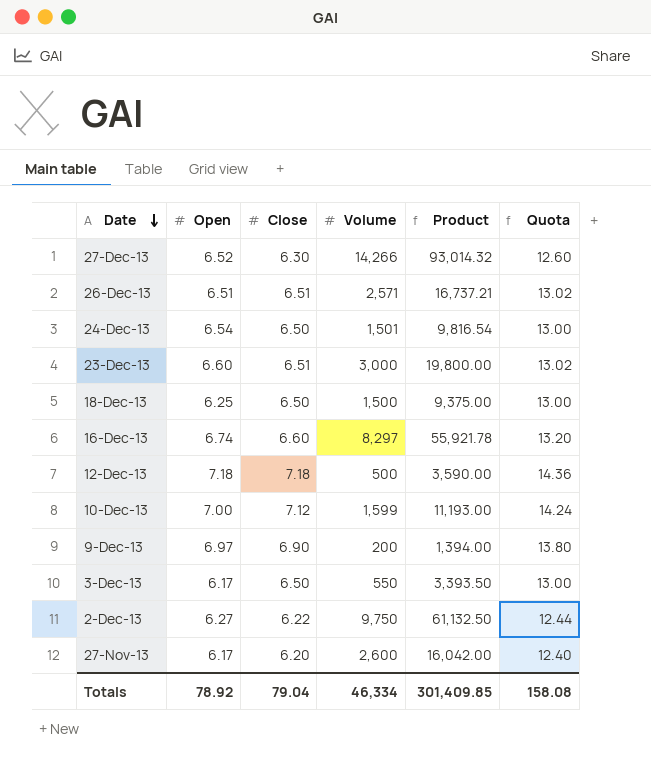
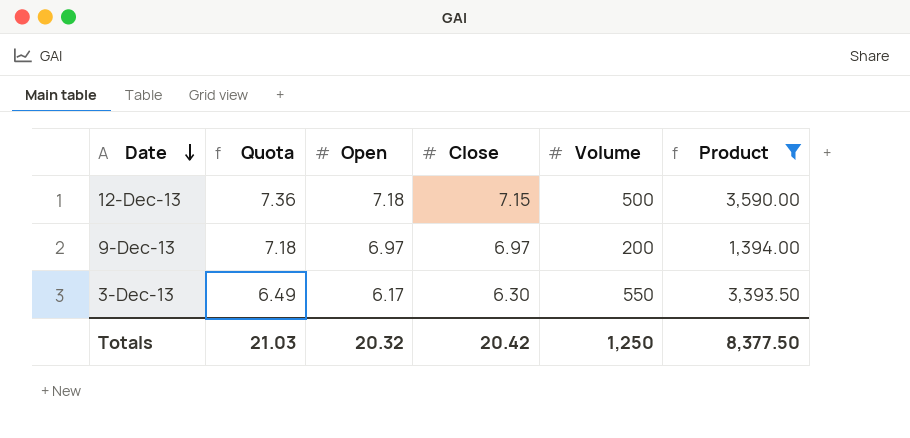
filter: none -> Product <= 3,590.00
column Quota | formula: [Close] * 2 -> [Close] * 1.03
column Quota | position: 6 -> 2
12-Dec-13 | Close: 7.18 -> 7.15
9-Dec-13 | Close: 6.90 -> 6.97
3-Dec-13 | Close: 6.50 -> 6.30
Totals | Quota: 158.08 -> 21.03
Totals | Open: 78.92 -> 20.32
Totals | Close: 79.04 -> 20.42
Totals | Volume: 46,334 -> 1,250
Totals | Product: 301,409.85 -> 8,377.50

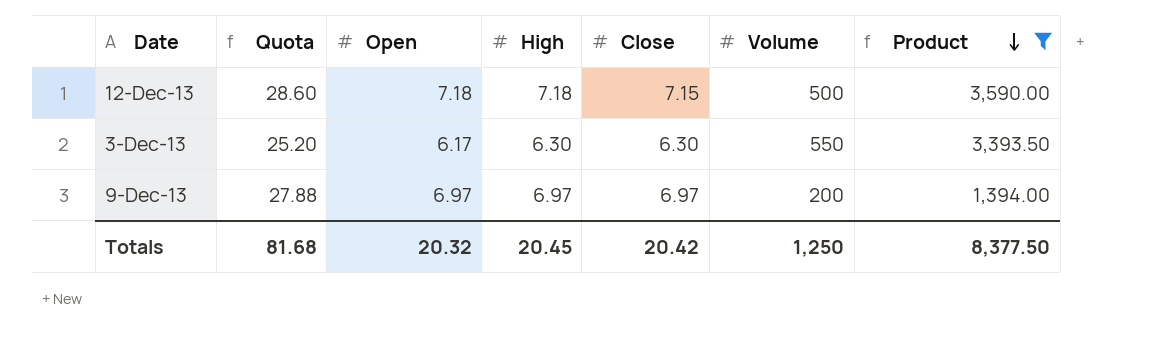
row order: Date descending -> Product descending
column Quota | formula: [Close] * 1.03 -> [Close] * 4
column High | position: none -> 4
Totals | Quota: 21.03 -> 81.68

